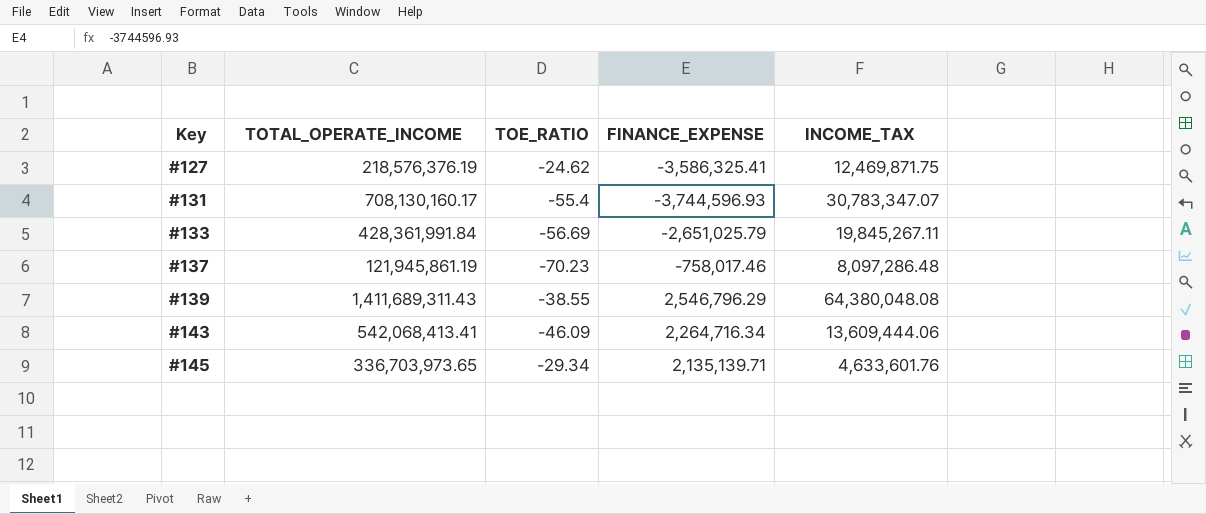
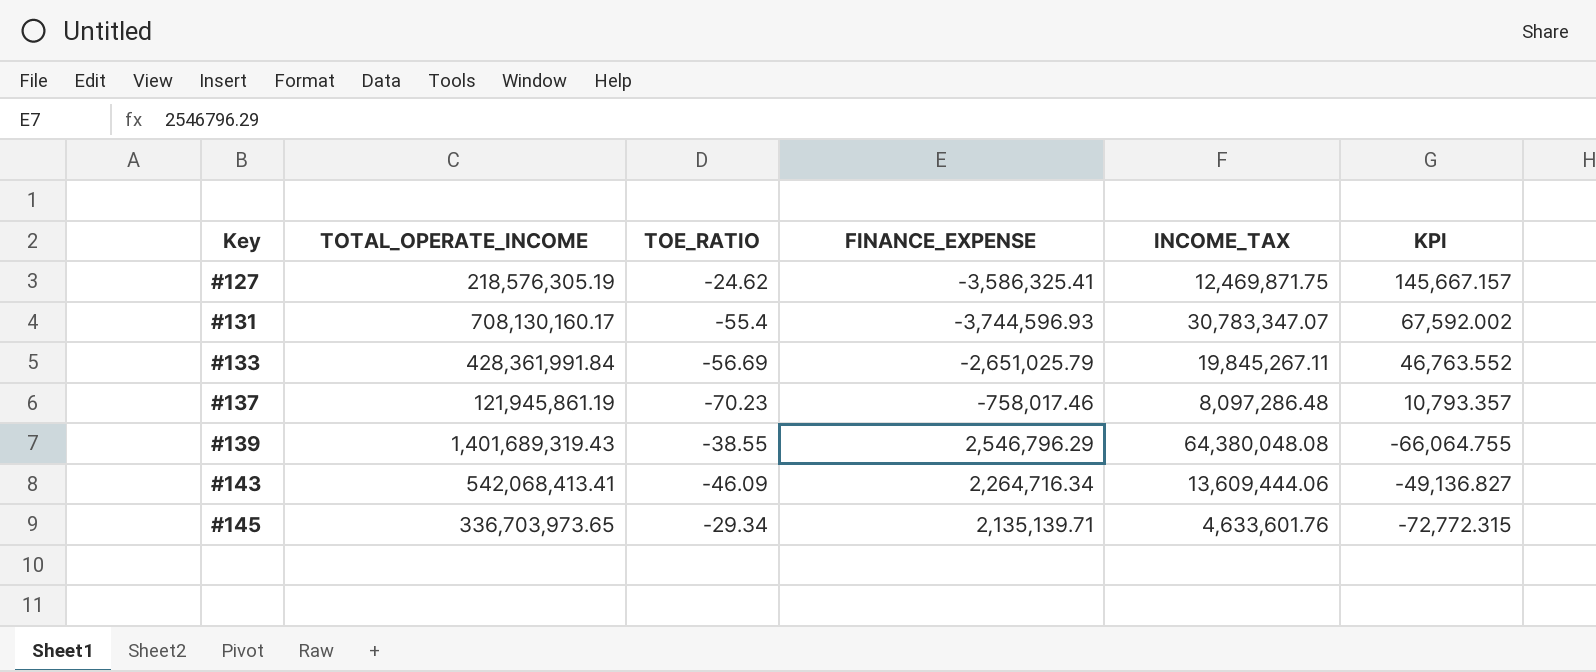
column KPI | formula: none -> [FINANCE_EXPENSE] / [TOE_RATIO]
#127 | TOTAL_OPERATE_INCOME: 218,576,376.19 -> 218,576,305.19
#139 | TOTAL_OPERATE_INCOME: 1,411,689,311.43 -> 1,401,689,319.43

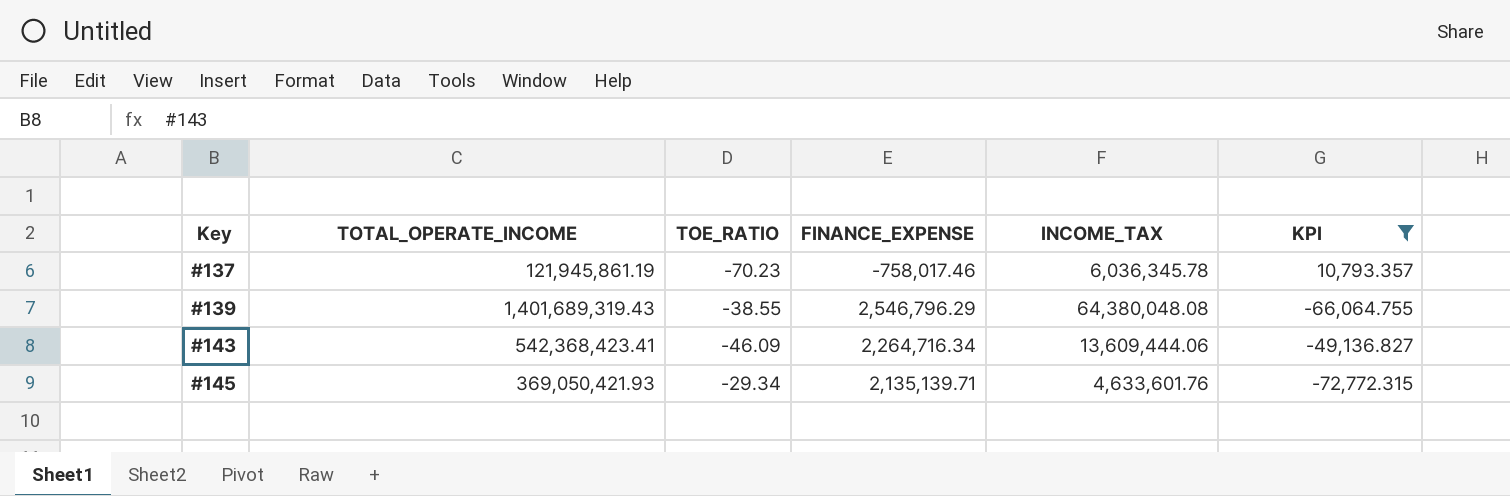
filter: none -> KPI <= 10,793.357
#137 | INCOME_TAX: 8,097,286.48 -> 6,036,345.78
#143 | TOTAL_OPERATE_INCOME: 542,068,413.41 -> 542,368,423.41
#145 | TOTAL_OPERATE_INCOME: 336,703,973.65 -> 369,050,421.93

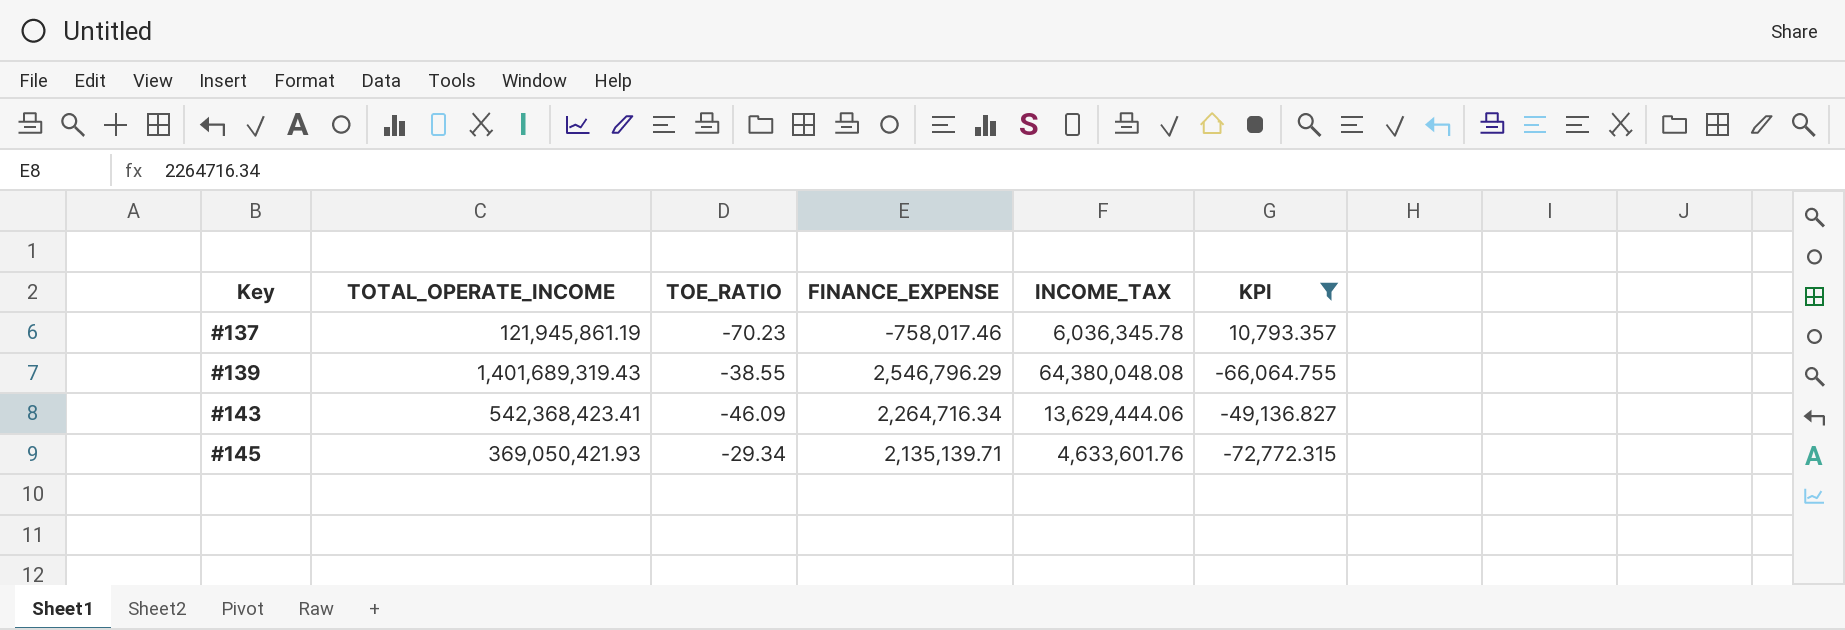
#143 | INCOME_TAX: 13,609,444.06 -> 13,629,444.06

